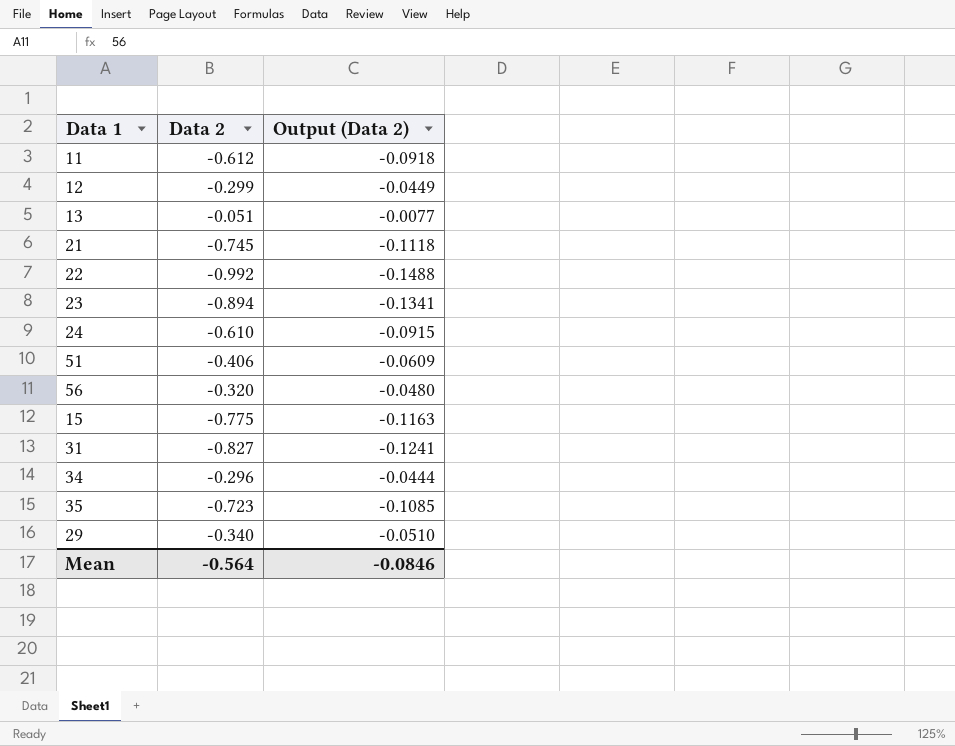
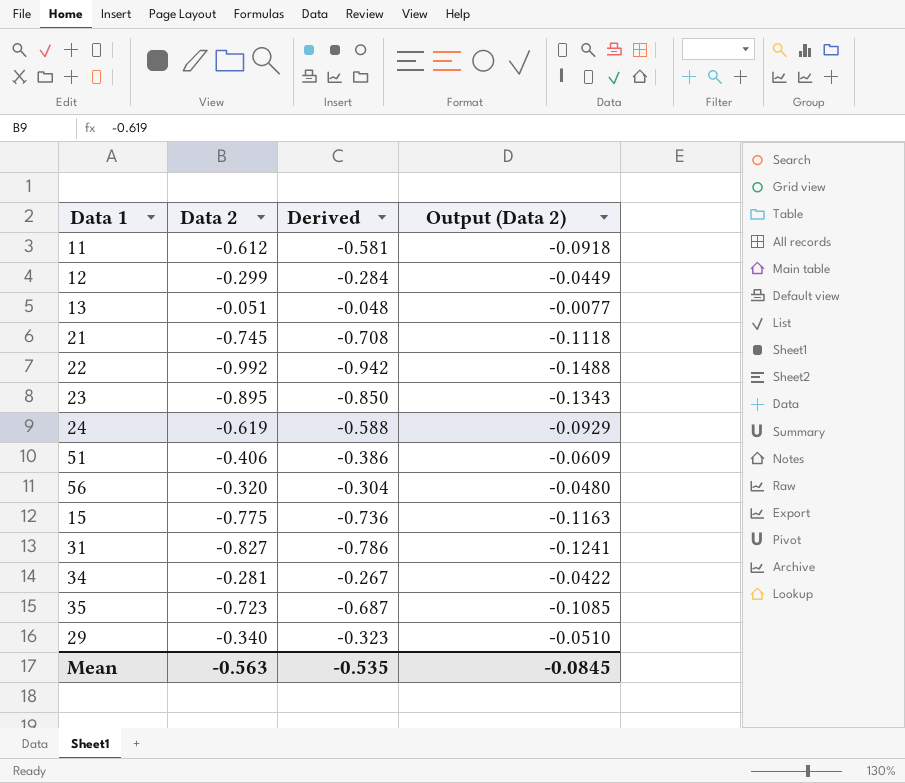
column Derived | formula: none -> [Data 2] * 0.95
23 | Data 2: -0.894 -> -0.895
23 | Output (Data 2): -0.1341 -> -0.1343
24 | Data 2: -0.610 -> -0.619
24 | Output (Data 2): -0.0915 -> -0.0929
34 | Data 2: -0.296 -> -0.281
34 | Output (Data 2): -0.0444 -> -0.0422
Mean | Data 2: -0.564 -> -0.563
Mean | Output (Data 2): -0.0846 -> -0.0845

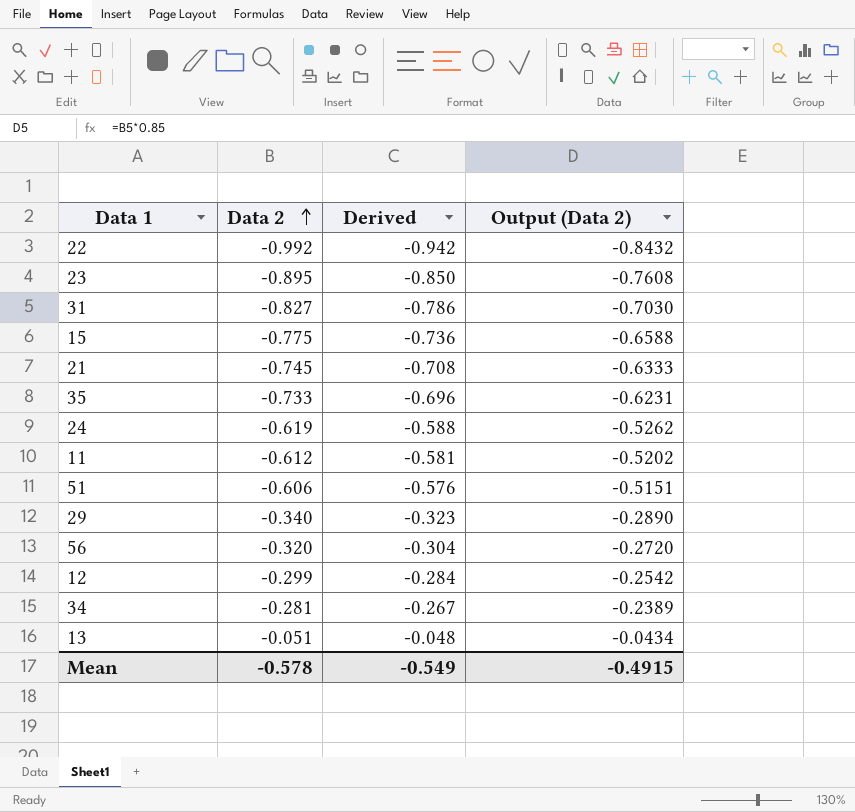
row order: none -> Data 2 ascending
column Output (Data 2) | formula: [Data 2] * 0.15 -> [Data 2] * 0.85
35 | Data 2: -0.723 -> -0.733
35 | Derived: -0.687 -> -0.696
51 | Data 2: -0.406 -> -0.606
51 | Derived: -0.386 -> -0.576
Mean | Data 2: -0.563 -> -0.578
Mean | Derived: -0.535 -> -0.549
Mean | Output (Data 2): -0.0845 -> -0.4915

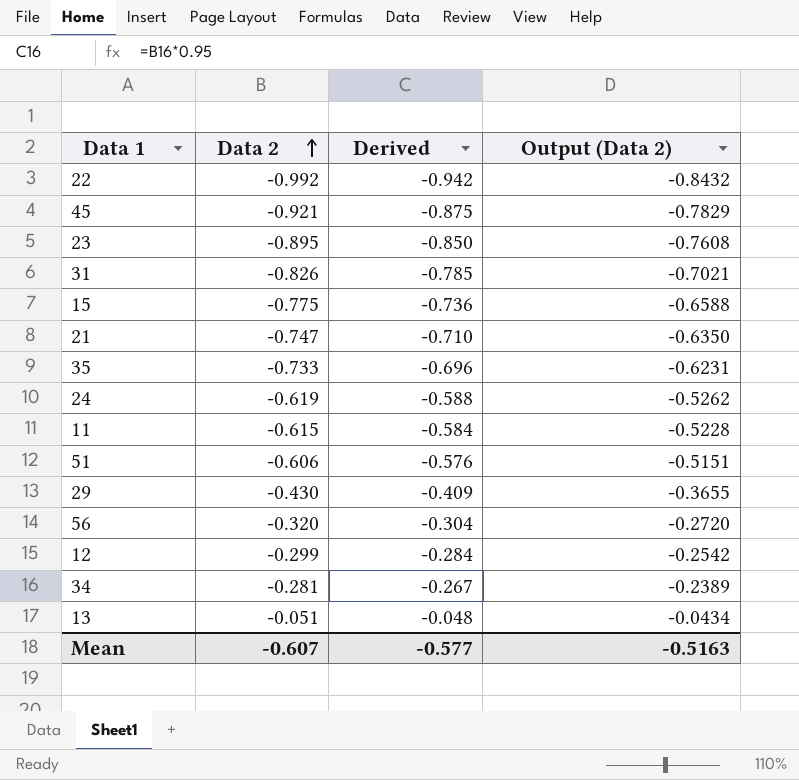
row 45: none -> -0.921 | -0.875 | -0.7829
31 | Data 2: -0.827 -> -0.826
31 | Derived: -0.786 -> -0.785
31 | Output (Data 2): -0.7030 -> -0.7021
21 | Data 2: -0.745 -> -0.747
21 | Derived: -0.708 -> -0.710
21 | Output (Data 2): -0.6333 -> -0.6350
11 | Data 2: -0.612 -> -0.615
11 | Derived: -0.581 -> -0.584
11 | Output (Data 2): -0.5202 -> -0.5228
29 | Data 2: -0.340 -> -0.430
29 | Derived: -0.323 -> -0.409
29 | Output (Data 2): -0.2890 -> -0.3655
Mean | Data 2: -0.578 -> -0.607
Mean | Derived: -0.549 -> -0.577
Mean | Output (Data 2): -0.4915 -> -0.5163

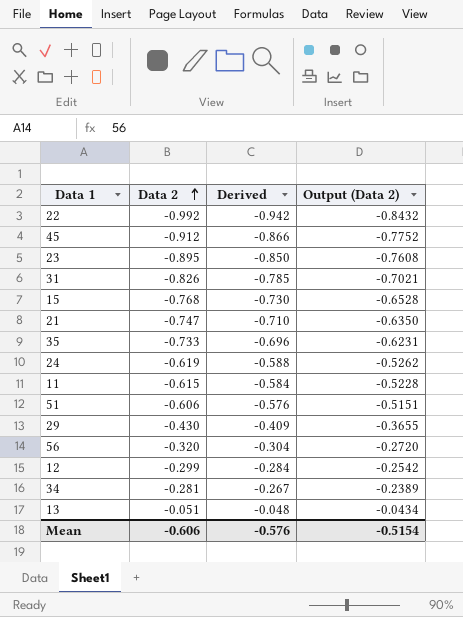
45 | Data 2: -0.921 -> -0.912
45 | Derived: -0.875 -> -0.866
45 | Output (Data 2): -0.7829 -> -0.7752
15 | Data 2: -0.775 -> -0.768
15 | Derived: -0.736 -> -0.730
15 | Output (Data 2): -0.6588 -> -0.6528
Mean | Data 2: -0.607 -> -0.606
Mean | Derived: -0.577 -> -0.576
Mean | Output (Data 2): -0.5163 -> -0.5154

